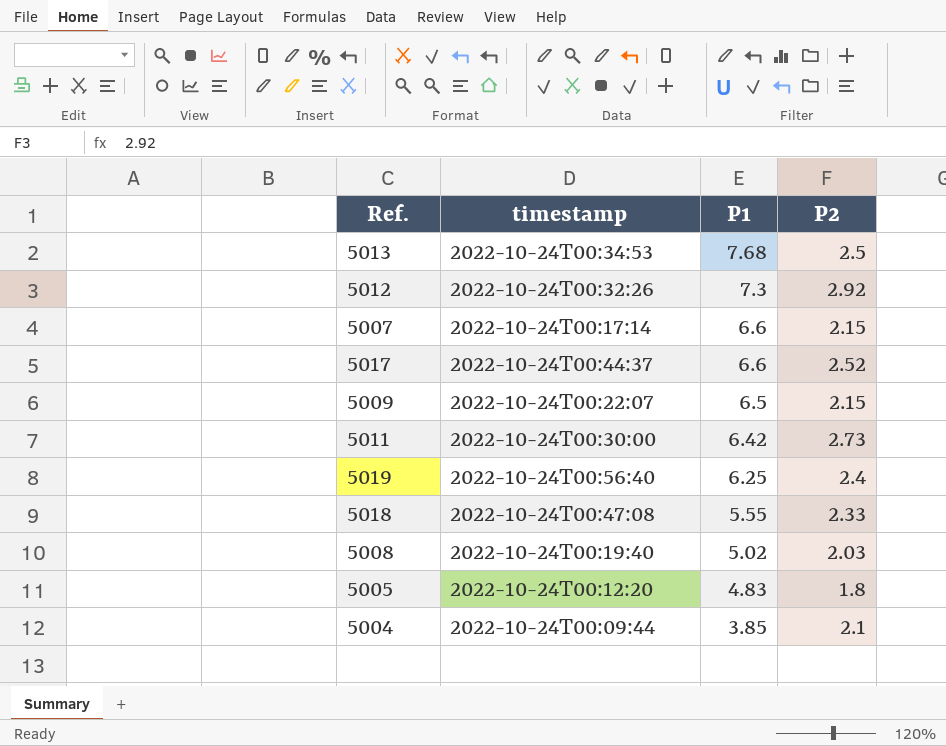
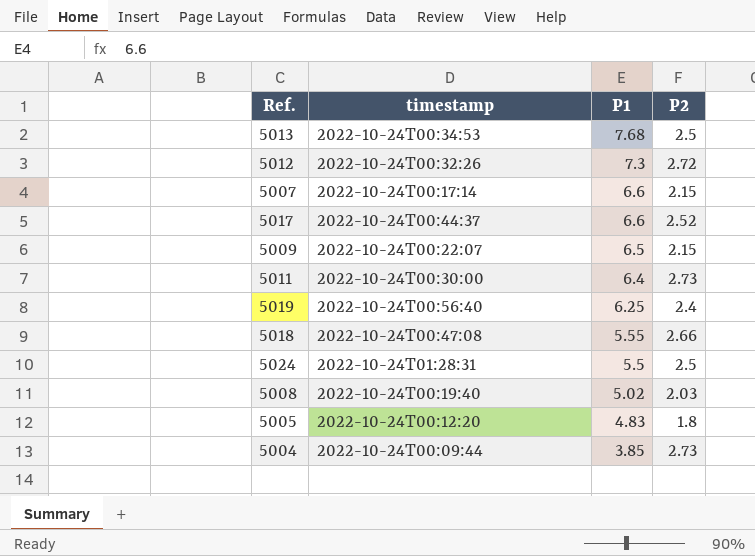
5012 | P2: 2.92 -> 2.72
5011 | P1: 6.42 -> 6.4
5018 | P2: 2.33 -> 2.66
row 5024: none -> 2022-10-24T01:28:31 | 5.5 | 2.5
5004 | P2: 2.1 -> 2.73

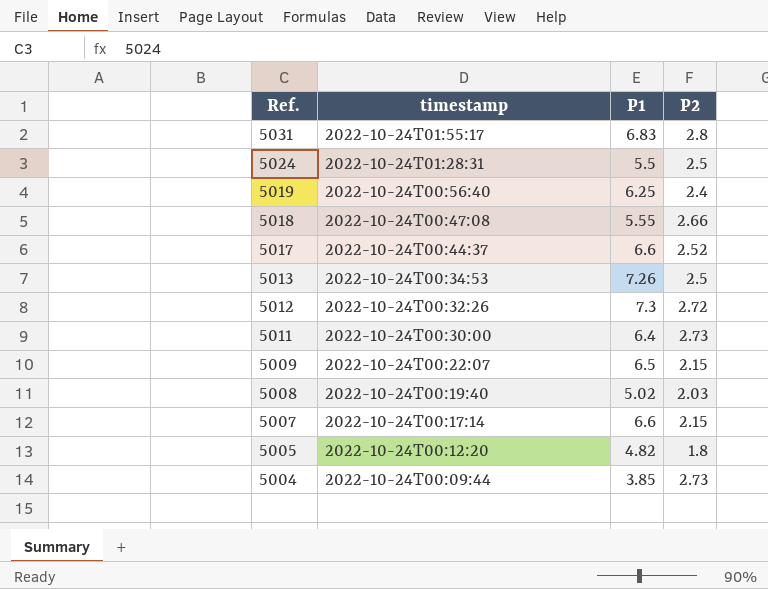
row order: P1 descending -> Ref. descending
row 5031: none -> 2022-10-24T01:55:17 | 6.83 | 2.8
5013 | P1: 7.68 -> 7.26
5005 | P1: 4.83 -> 4.82

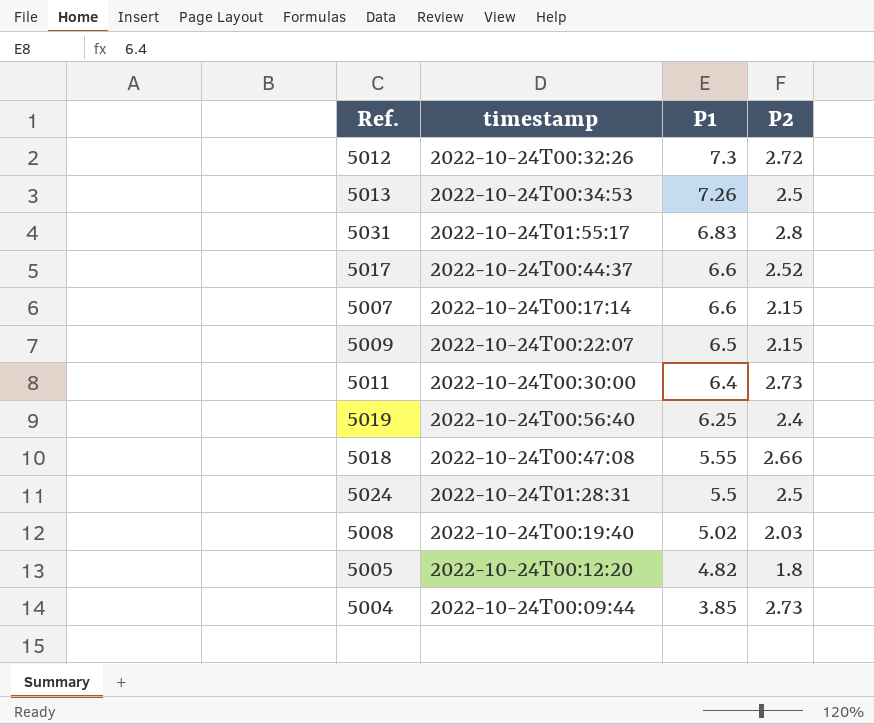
row order: Ref. descending -> P1 descending

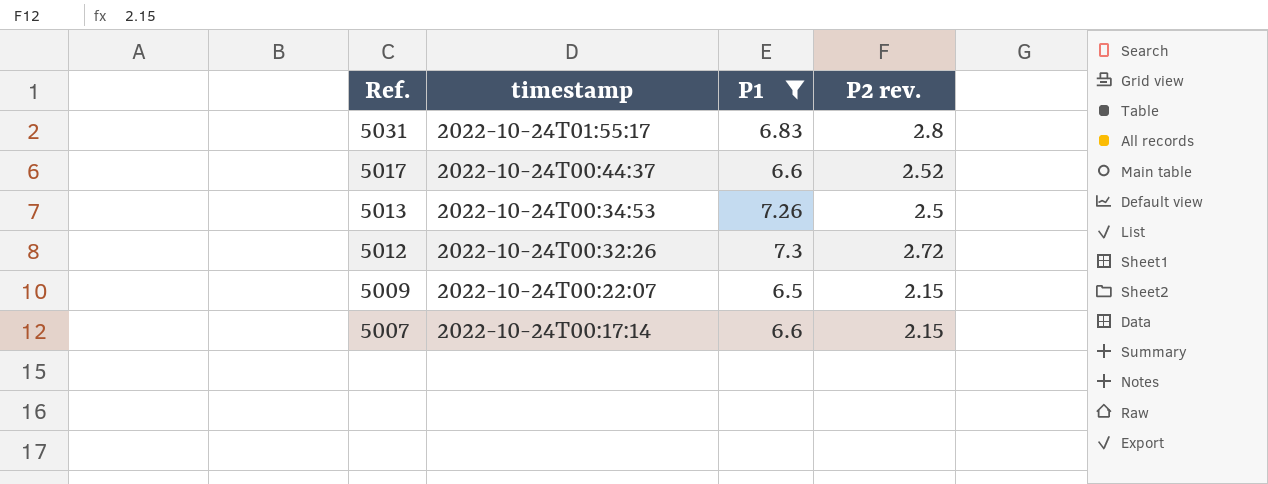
filter: none -> P1 >= 6.5
row order: P1 descending -> Ref. descending
column name: P2 -> P2 rev.

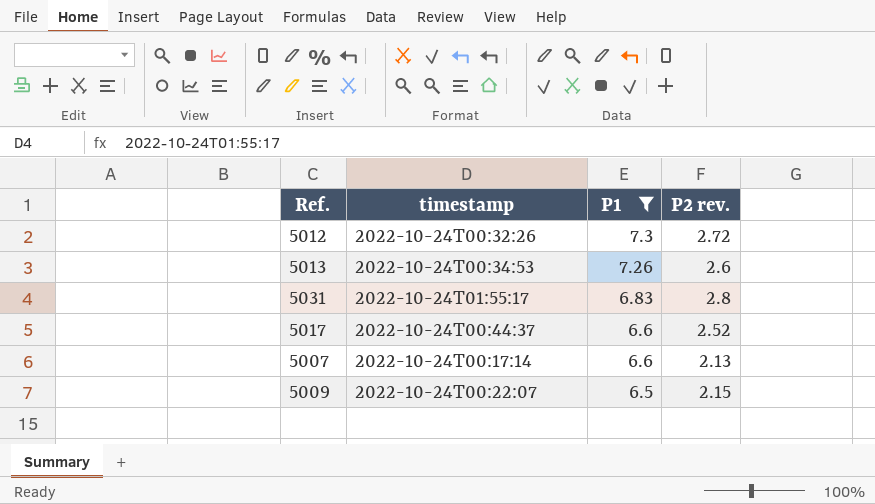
row order: Ref. descending -> P1 descending
5013 | P2 rev.: 2.5 -> 2.6
5007 | P2 rev.: 2.15 -> 2.13

